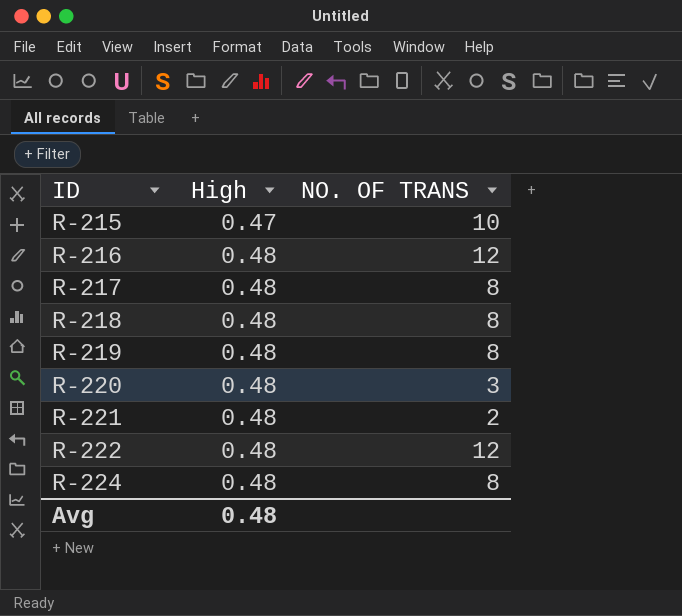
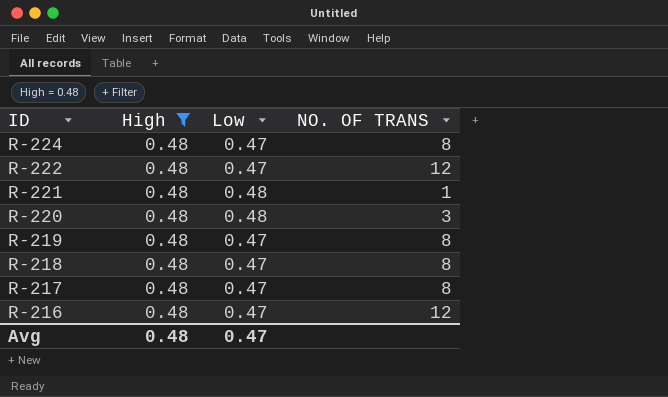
filter: none -> High = 0.48
row order: ID ascending -> ID descending
column Low | position: none -> 3
R-221 | NO. OF TRANS: 2 -> 1

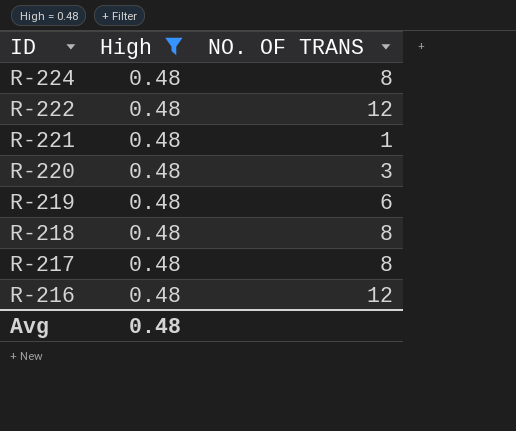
column Low | position: 3 -> none
R-219 | NO. OF TRANS: 8 -> 6

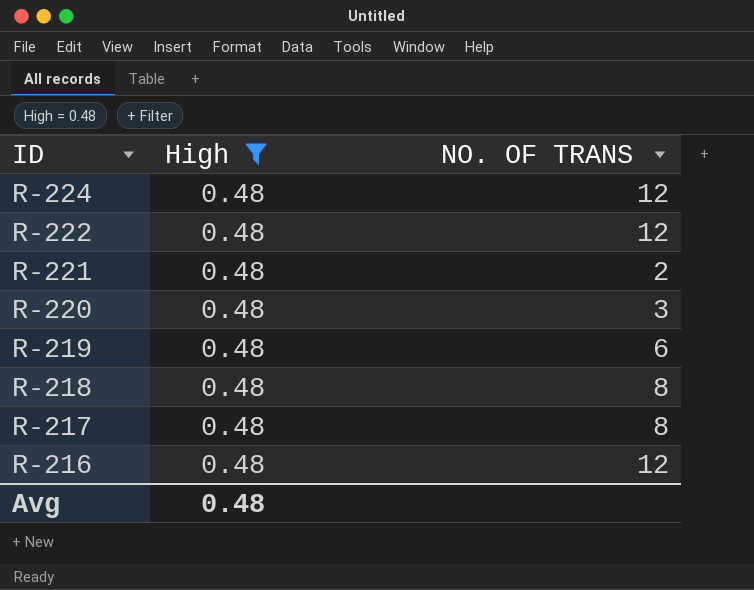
R-224 | NO. OF TRANS: 8 -> 12
R-221 | NO. OF TRANS: 1 -> 2

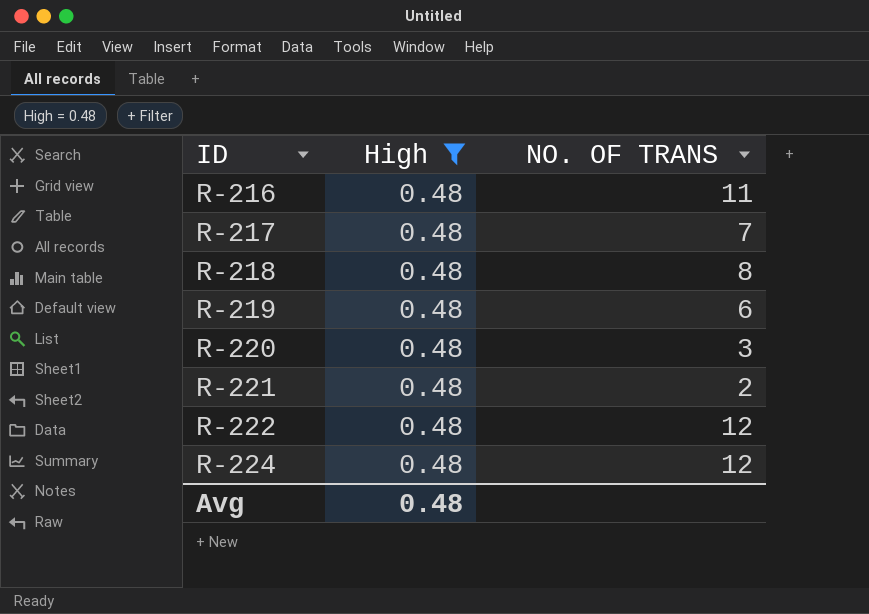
row order: ID descending -> ID ascending
R-216 | NO. OF TRANS: 12 -> 11
R-217 | NO. OF TRANS: 8 -> 7

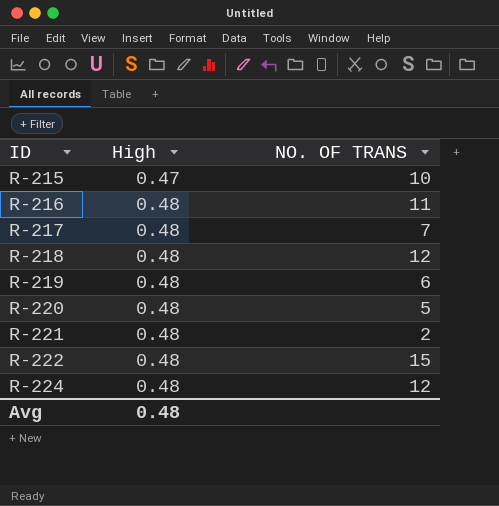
filter: High = 0.48 -> none
R-218 | NO. OF TRANS: 8 -> 12
R-220 | NO. OF TRANS: 3 -> 5
R-222 | NO. OF TRANS: 12 -> 15

